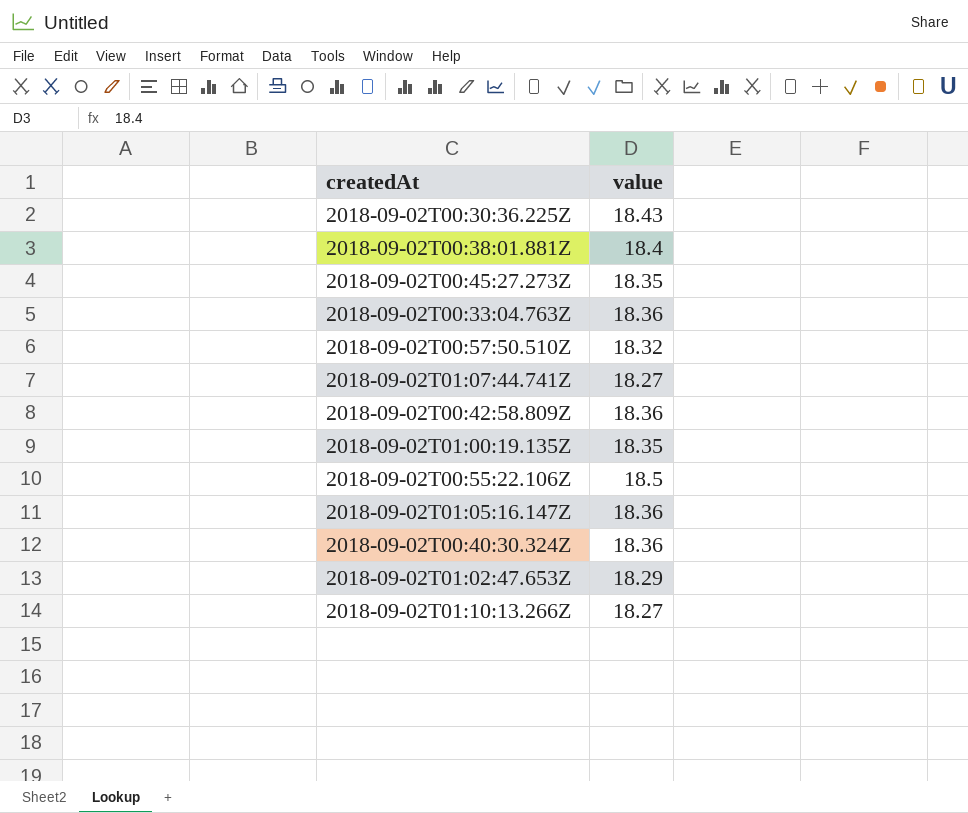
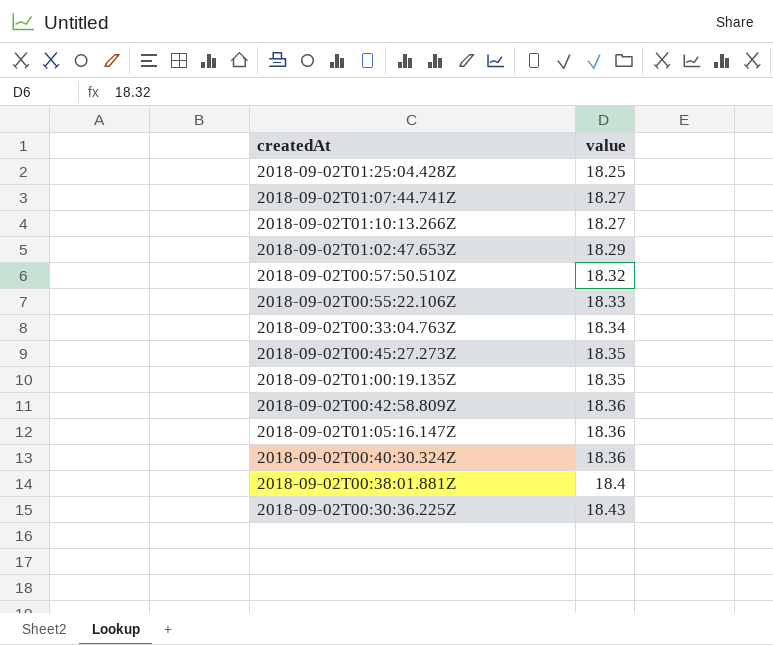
row order: none -> value ascending
row 2018-09-02T01:25:04.428Z: none -> 18.25
2018-09-02T00:55:22.106Z | value: 18.5 -> 18.33
2018-09-02T00:33:04.763Z | value: 18.36 -> 18.34

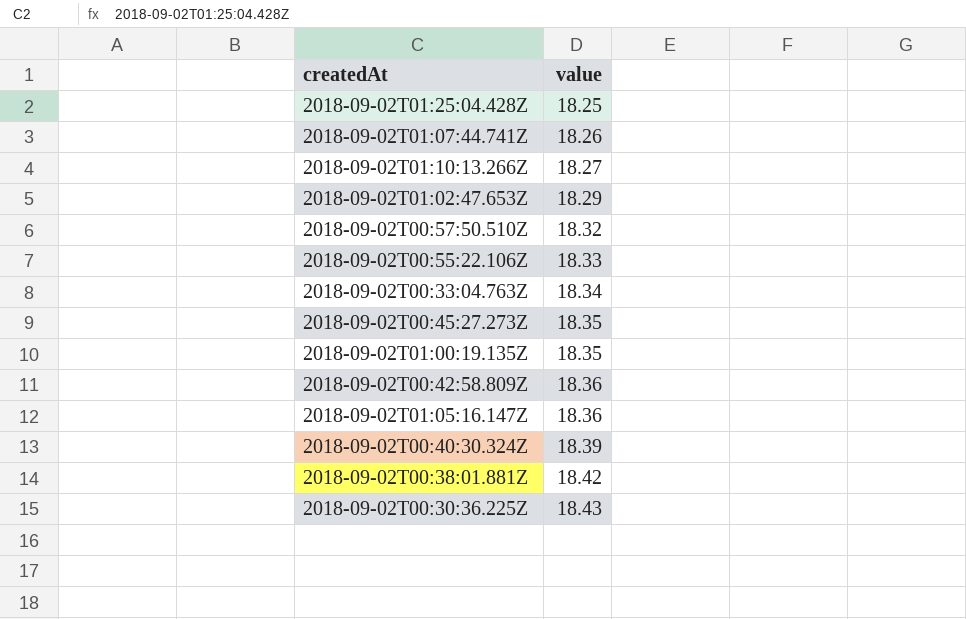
2018-09-02T01:07:44.741Z | value: 18.27 -> 18.26
2018-09-02T00:40:30.324Z | value: 18.36 -> 18.39
2018-09-02T00:38:01.881Z | value: 18.4 -> 18.42

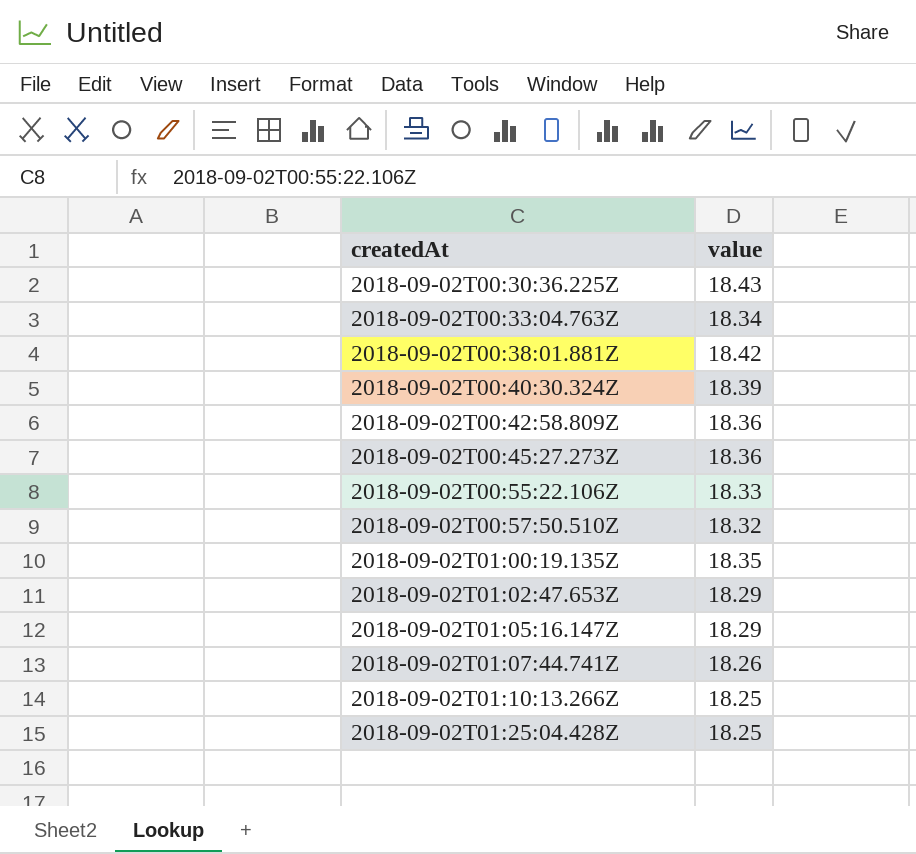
row order: value ascending -> createdAt ascending
2018-09-02T00:45:27.273Z | value: 18.35 -> 18.36
2018-09-02T01:05:16.147Z | value: 18.36 -> 18.29
2018-09-02T01:10:13.266Z | value: 18.27 -> 18.25

